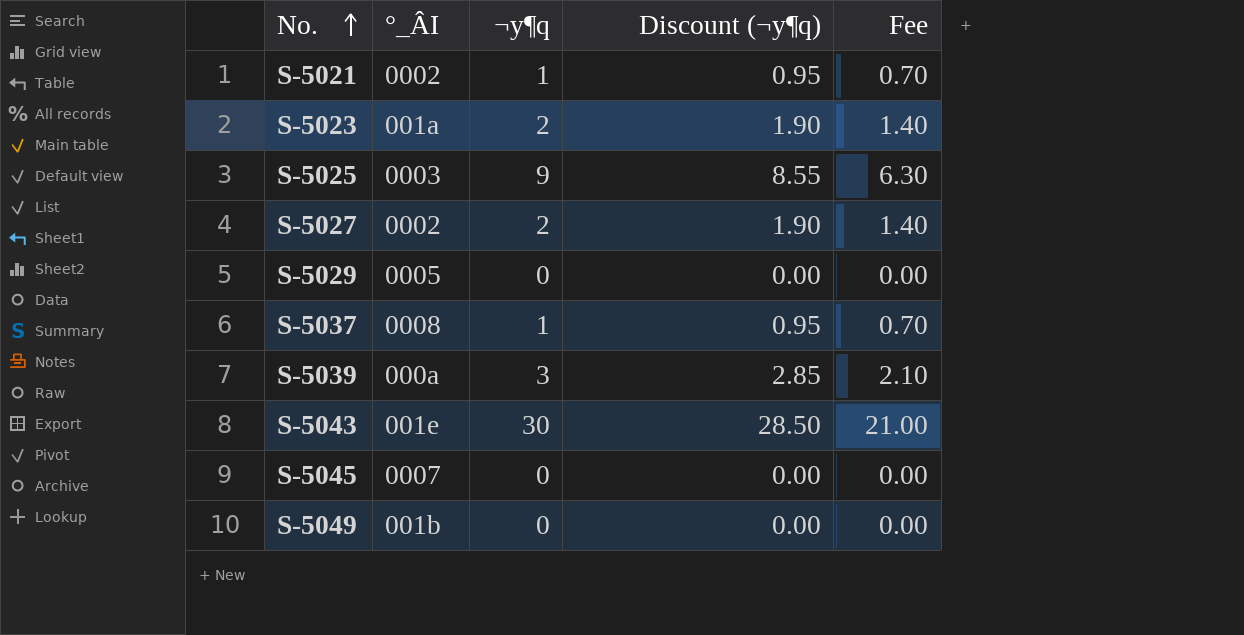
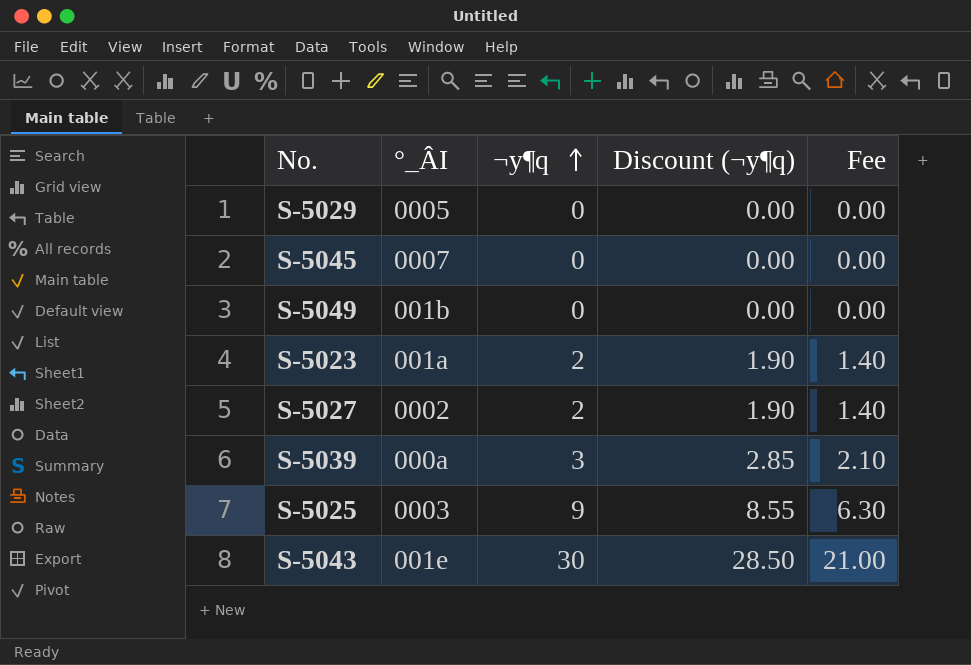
row order: No. ascending -> ¬y¶q ascending
row S-5021: 0002 | 1 | 0.95 | 0.70 -> none
row S-5037: 0008 | 1 | 0.95 | 0.70 -> none

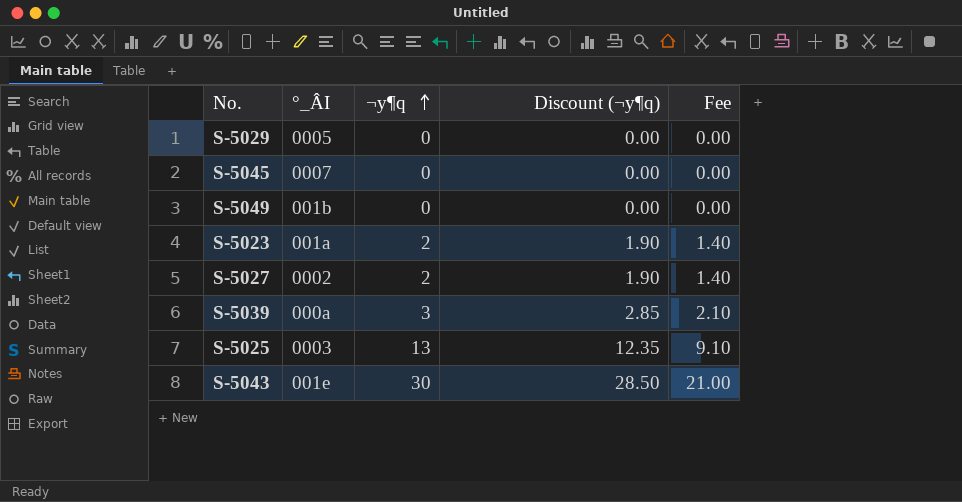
S-5025 | ¬y¶q: 9 -> 13
S-5025 | Discount (¬y¶q): 8.55 -> 12.35
S-5025 | Fee: 6.30 -> 9.10

